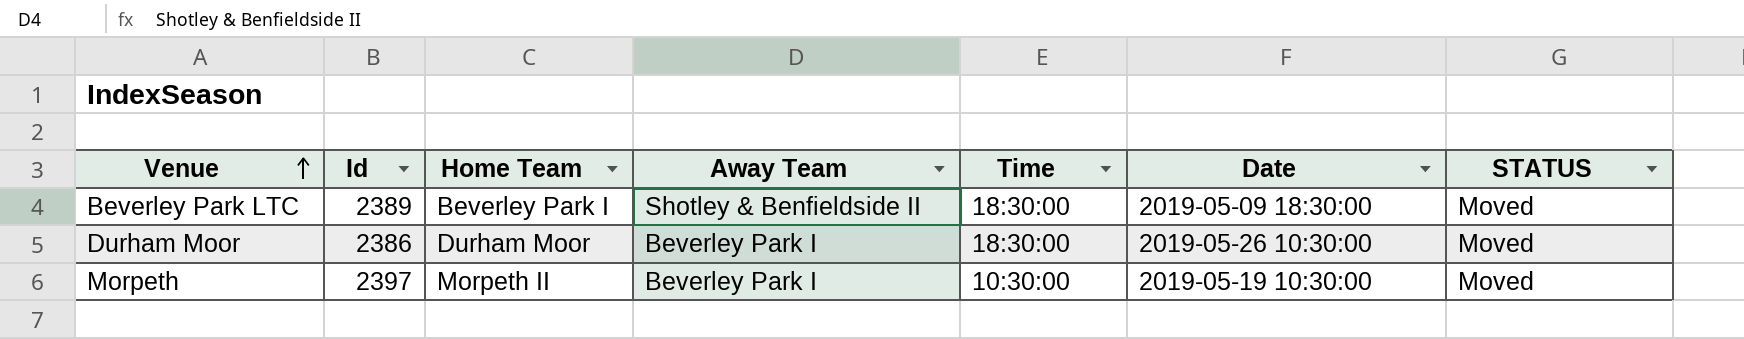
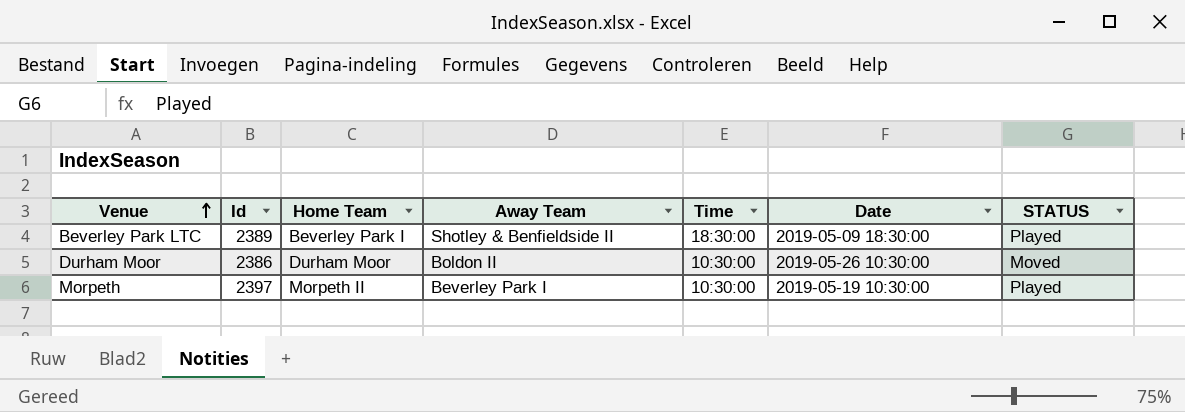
Beverley Park LTC | STATUS: Moved -> Played
Durham Moor | Away Team: Beverley Park I -> Boldon II
Durham Moor | Time: 18:30:00 -> 10:30:00
Morpeth | STATUS: Moved -> Played

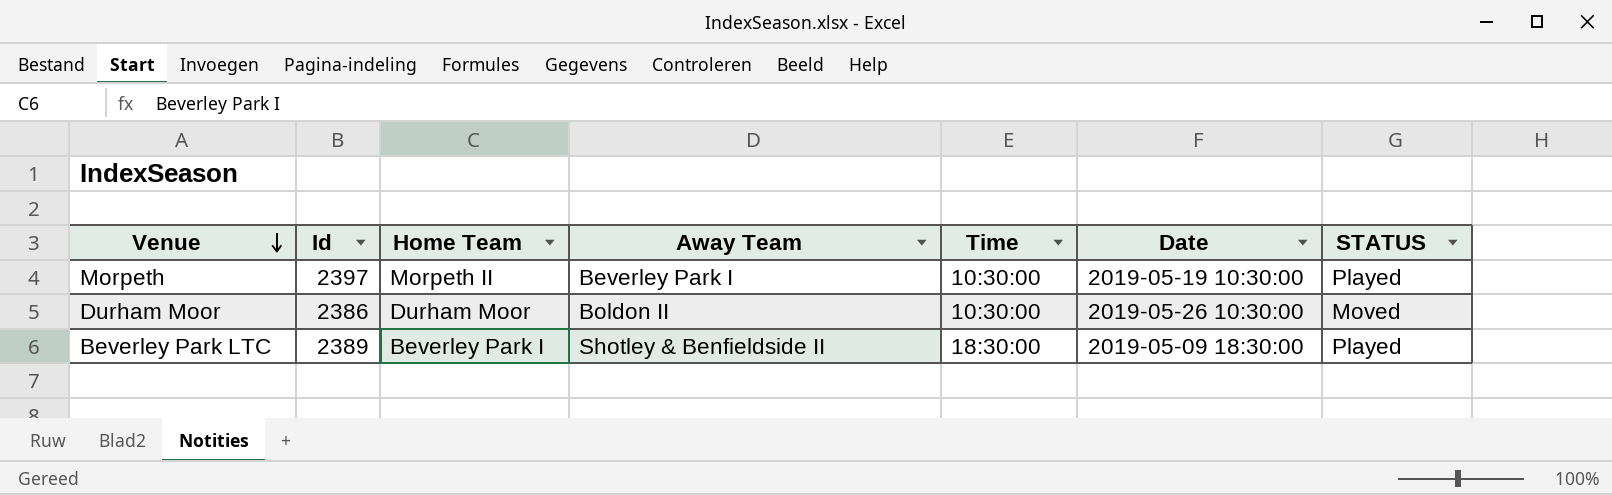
row order: Venue ascending -> Venue descending

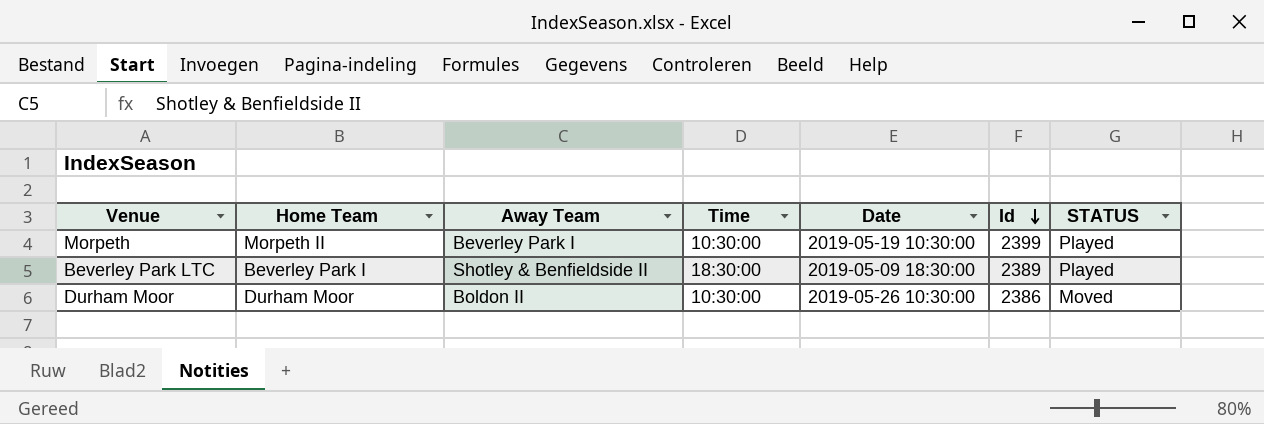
row order: Venue descending -> Id descending
column Id | position: 2 -> 6
Morpeth | Id: 2397 -> 2399

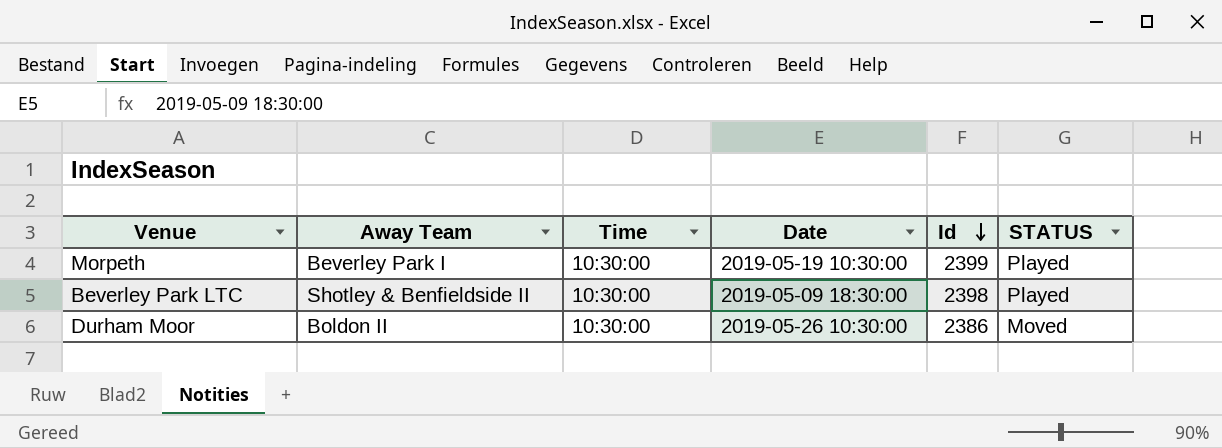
column Home Team | position: 2 -> none
Beverley Park LTC | Time: 18:30:00 -> 10:30:00
Beverley Park LTC | Id: 2389 -> 2398

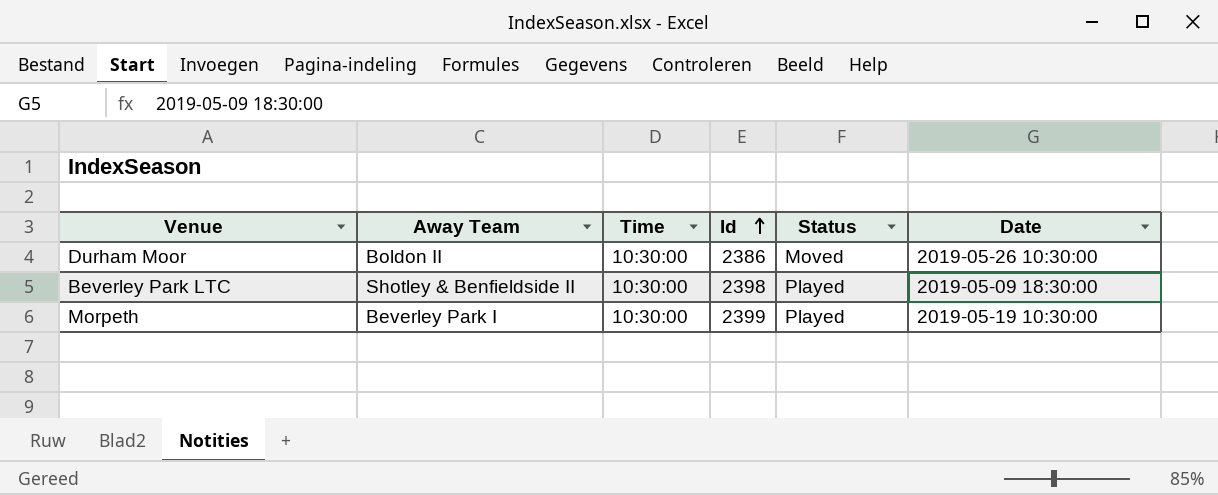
row order: Id descending -> Id ascending
column name: STATUS -> Status
column Date | position: 4 -> 6

